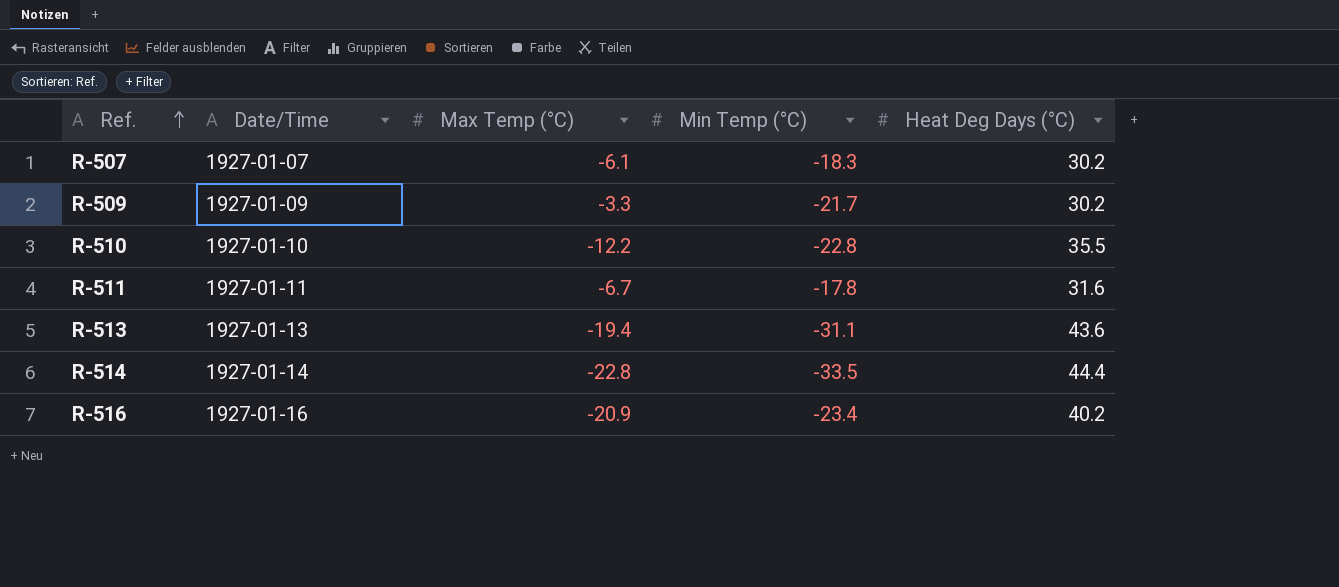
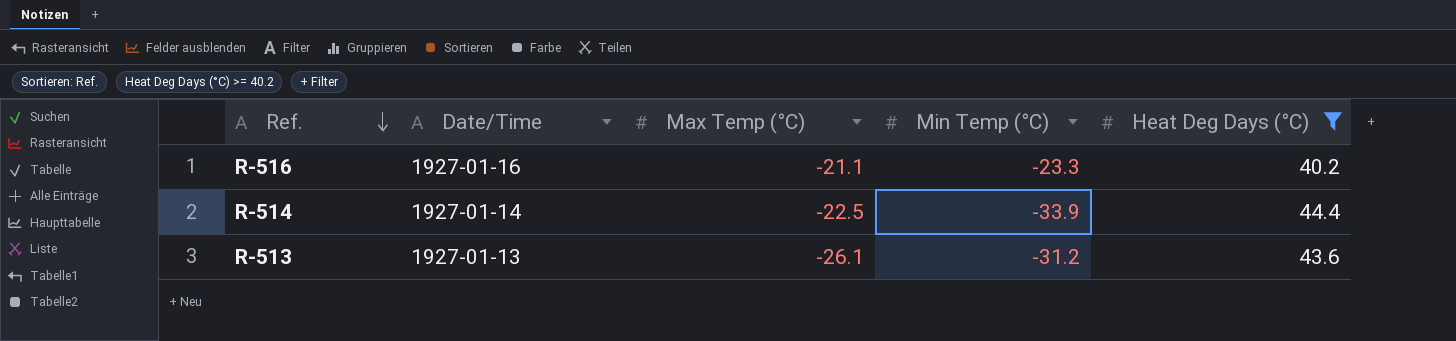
filter: none -> Heat Deg Days (°C) >= 40.2
row order: Ref. ascending -> Ref. descending
R-516 | Max Temp (°C): -20.9 -> -21.1
R-516 | Min Temp (°C): -23.4 -> -23.3
R-514 | Max Temp (°C): -22.8 -> -22.5
R-514 | Min Temp (°C): -33.5 -> -33.9
R-513 | Max Temp (°C): -19.4 -> -26.1
R-513 | Min Temp (°C): -31.1 -> -31.2

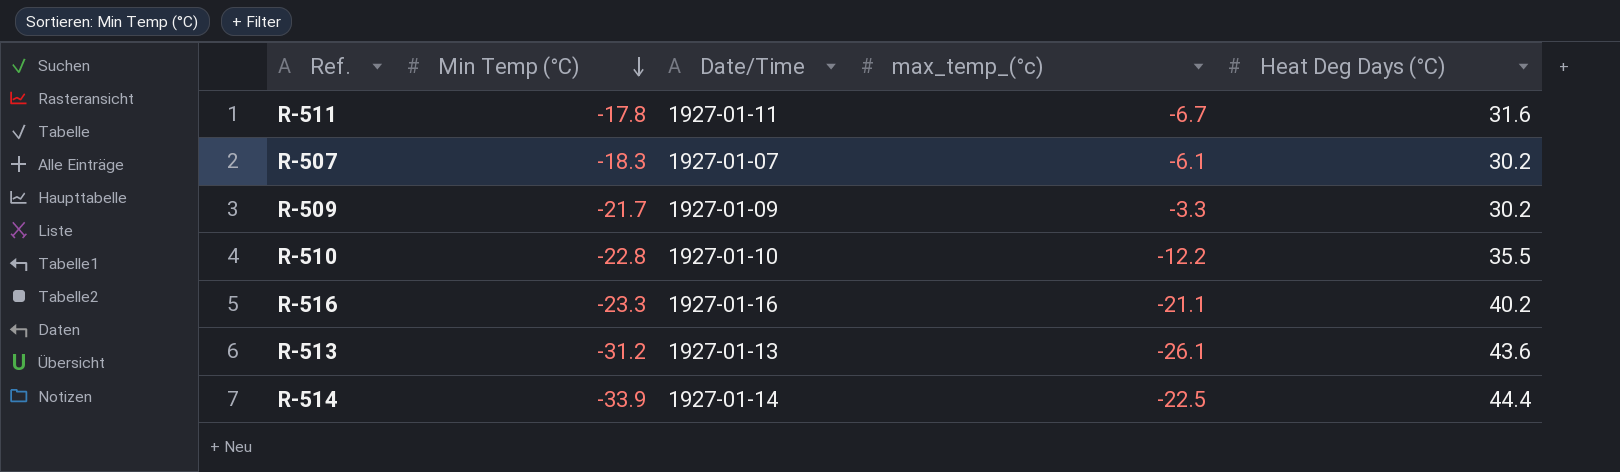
filter: Heat Deg Days (°C) >= 40.2 -> none
row order: Ref. descending -> Min Temp (°C) descending
column Min Temp (°C) | position: 4 -> 2
column name: Max Temp (°C) -> max_temp_(°c)

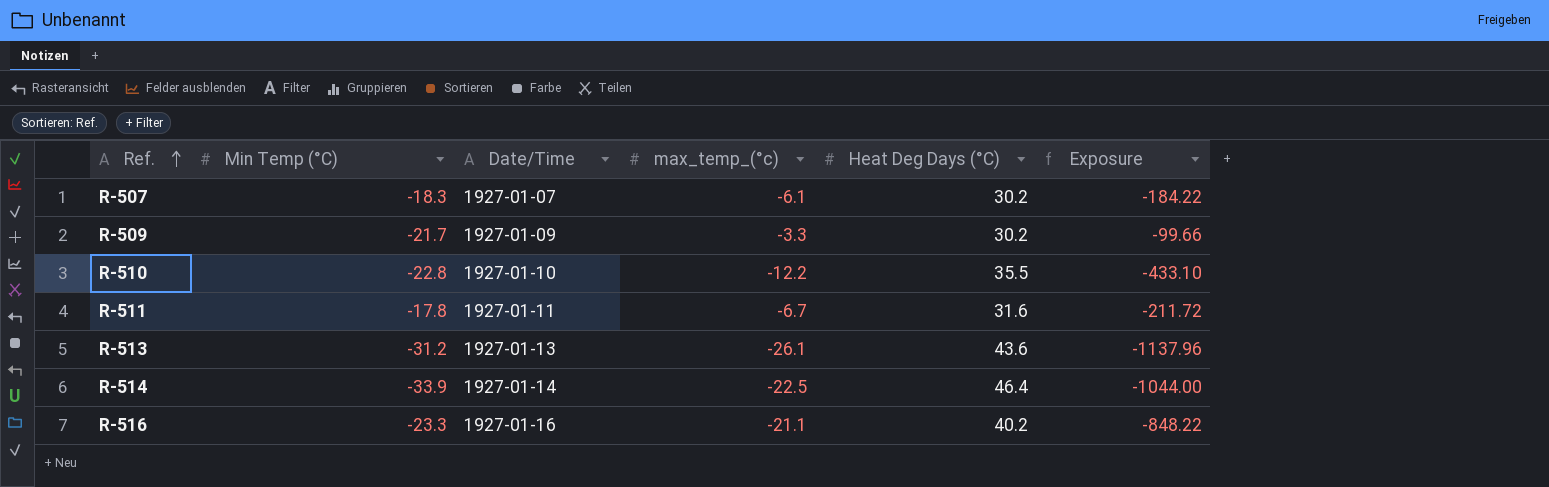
row order: Min Temp (°C) descending -> Ref. ascending
column Exposure | formula: none -> [max_temp_(°c)] * [Heat Deg Days (°C)]
R-514 | Heat Deg Days (°C): 44.4 -> 46.4

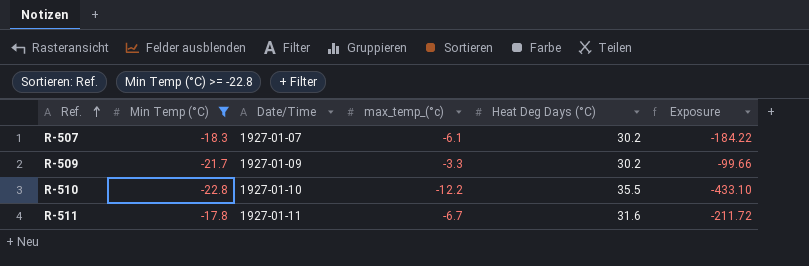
filter: none -> Min Temp (°C) >= -22.8

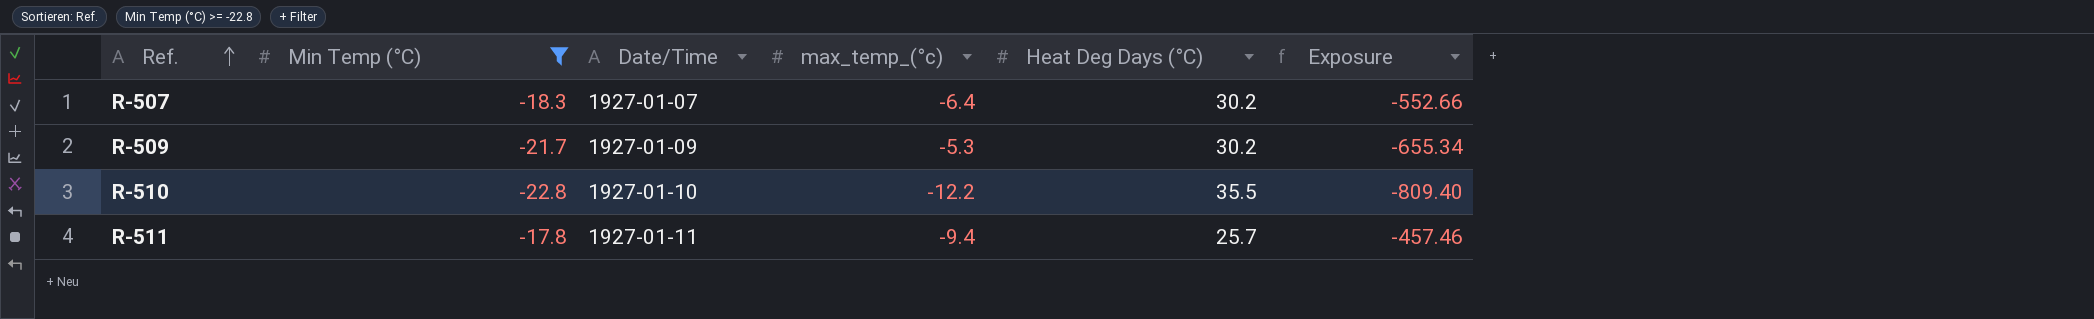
column Exposure | formula: [max_temp_(°c)] * [Heat Deg Days (°C)] -> [Min Temp (°C)] * [Heat Deg Days (°C)]
R-507 | max_temp_(°c): -6.1 -> -6.4
R-509 | max_temp_(°c): -3.3 -> -5.3
R-511 | max_temp_(°c): -6.7 -> -9.4
R-511 | Heat Deg Days (°C): 31.6 -> 25.7

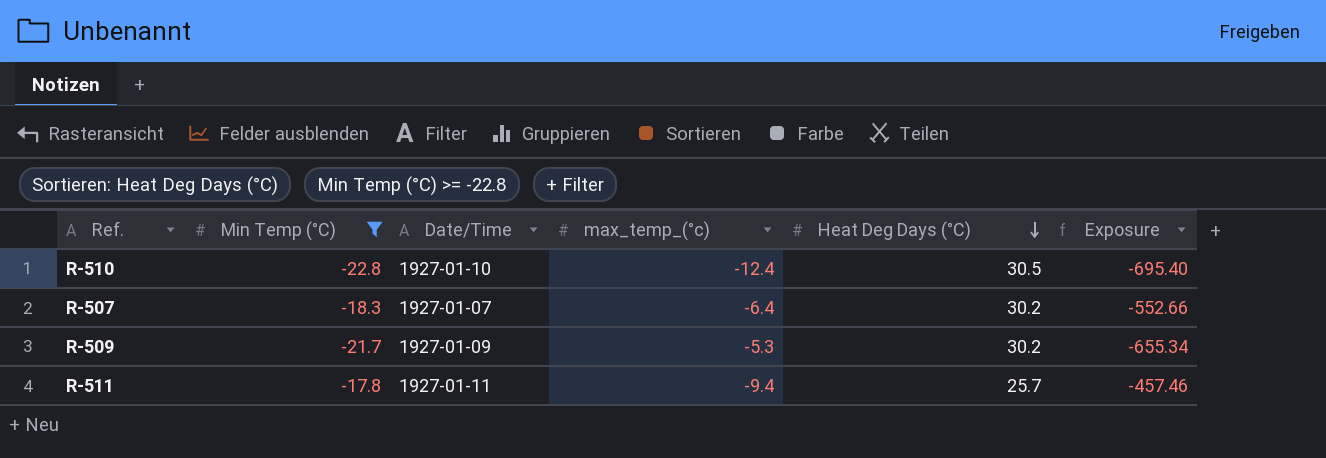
row order: Ref. ascending -> Heat Deg Days (°C) descending
R-510 | max_temp_(°c): -12.2 -> -12.4
R-510 | Heat Deg Days (°C): 35.5 -> 30.5
R-510 | Exposure: -809.40 -> -695.40

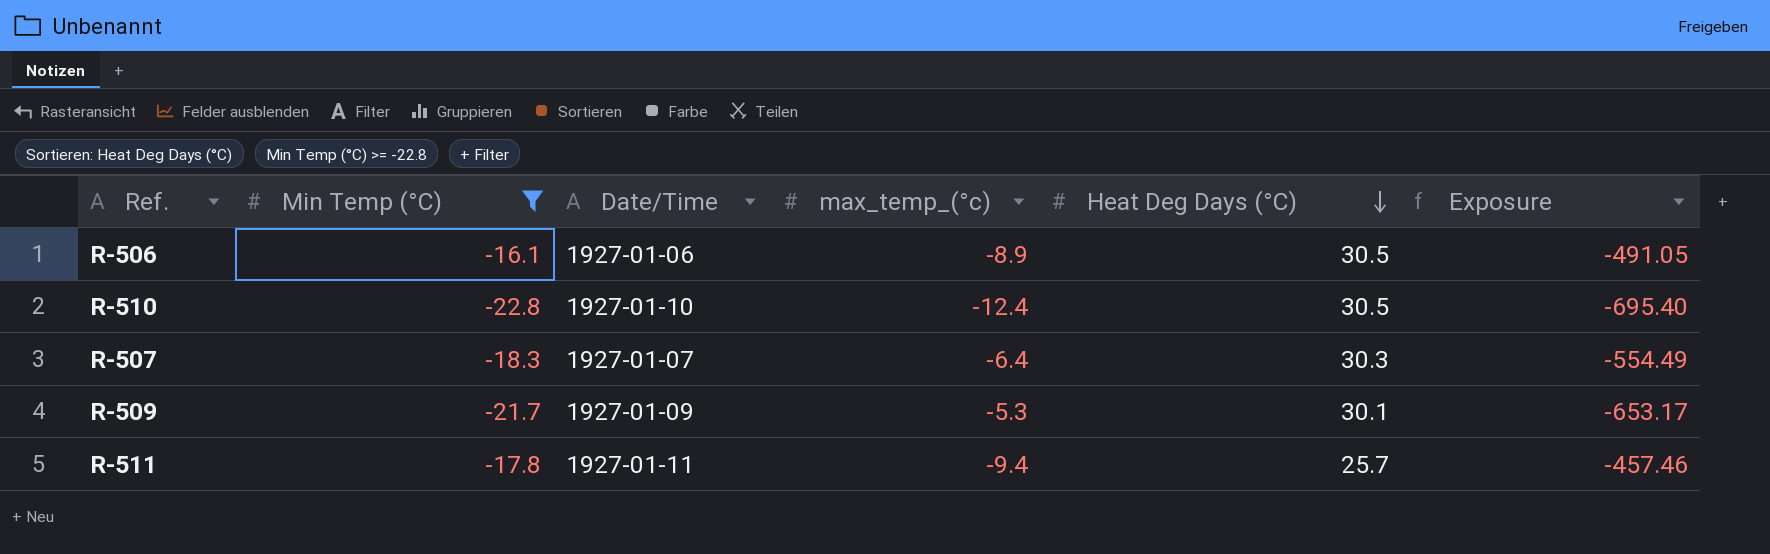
row R-506: none -> -16.1 | 1927-01-06 | -8.9 | 30.5 | -491.05
R-507 | Heat Deg Days (°C): 30.2 -> 30.3
R-507 | Exposure: -552.66 -> -554.49
R-509 | Heat Deg Days (°C): 30.2 -> 30.1
R-509 | Exposure: -655.34 -> -653.17

